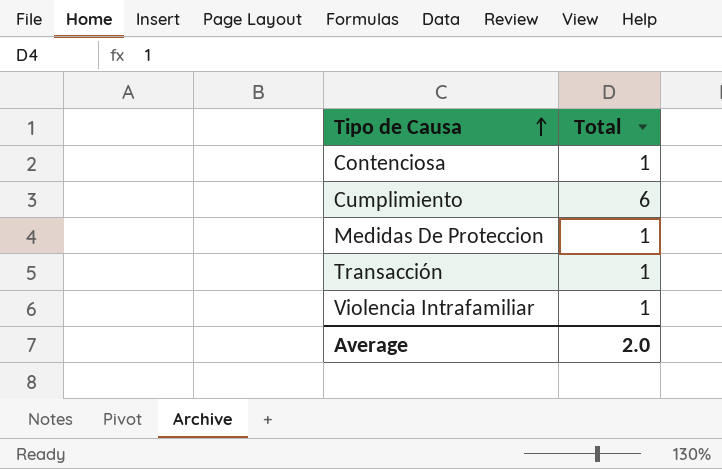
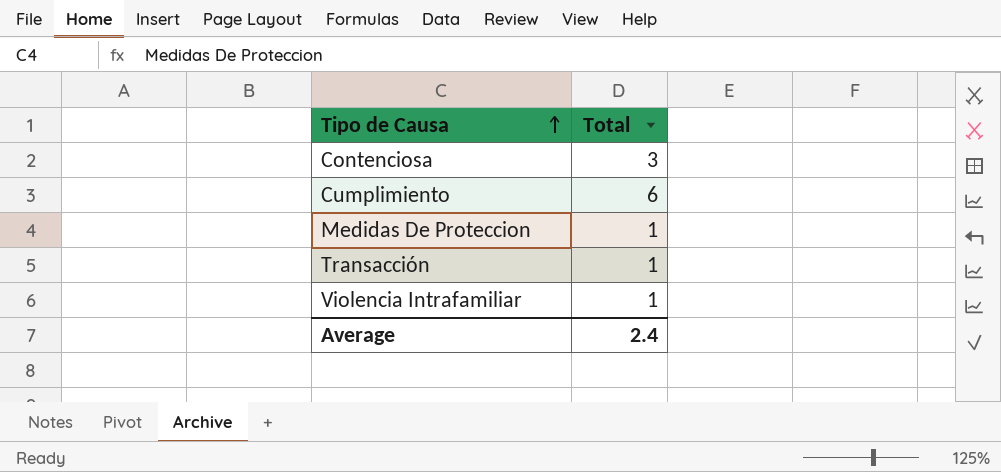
Contenciosa | Total: 1 -> 3
Average | Total: 2.0 -> 2.4

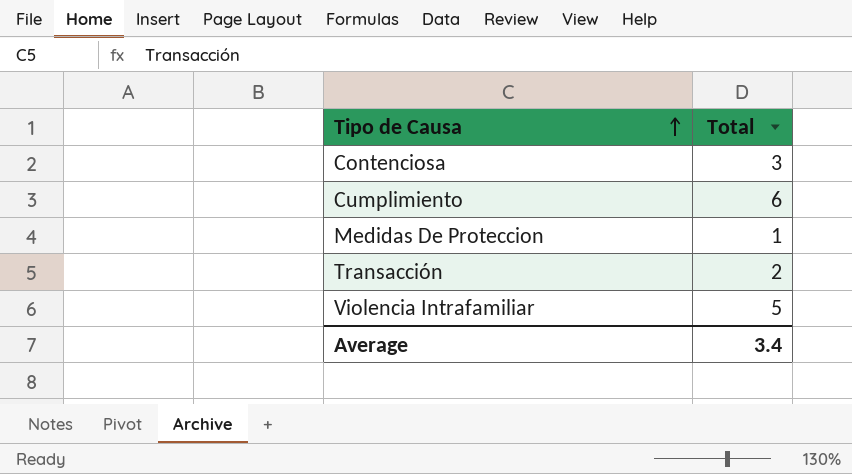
Transacción | Total: 1 -> 2
Violencia Intrafamiliar | Total: 1 -> 5
Average | Total: 2.4 -> 3.4

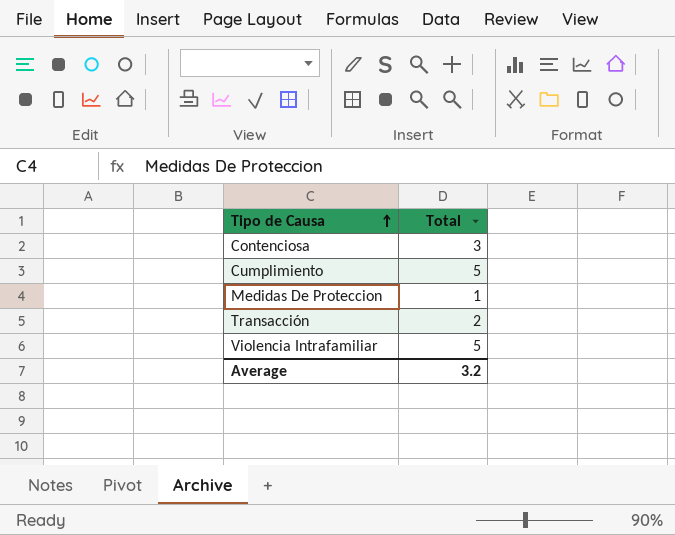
Cumplimiento | Total: 6 -> 5
Average | Total: 3.4 -> 3.2

